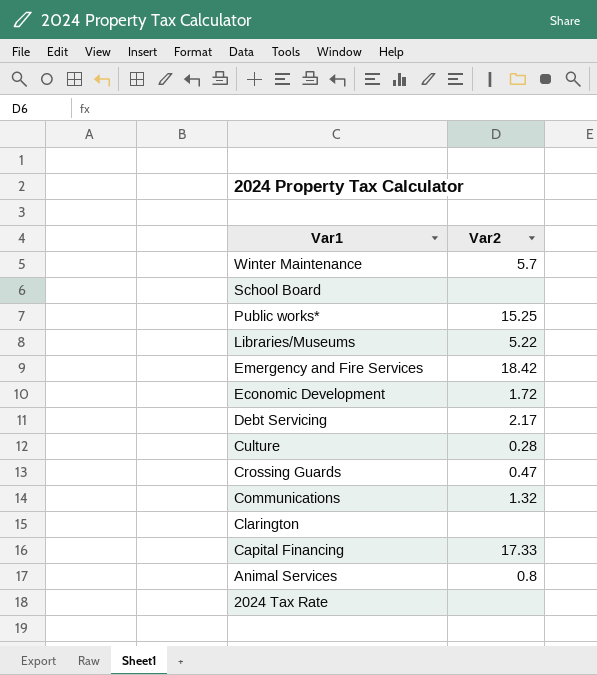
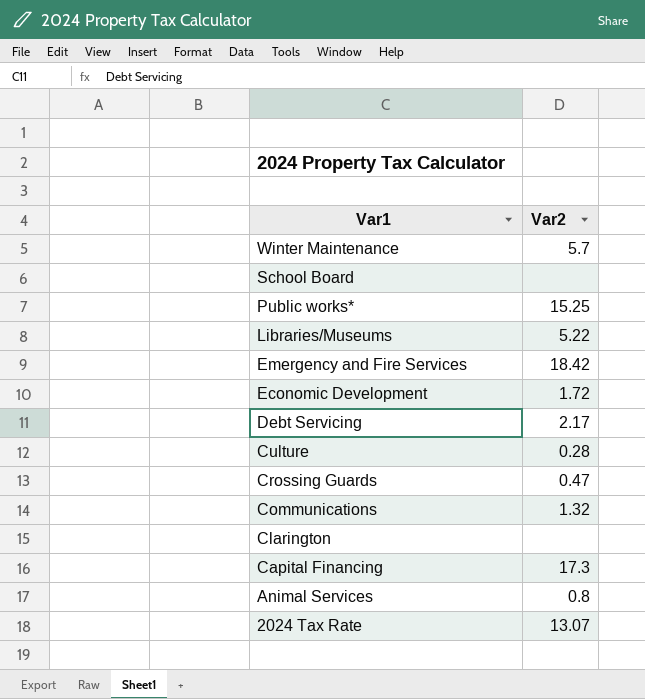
Capital Financing | Var2: 17.33 -> 17.3
2024 Tax Rate | Var2: none -> 13.07

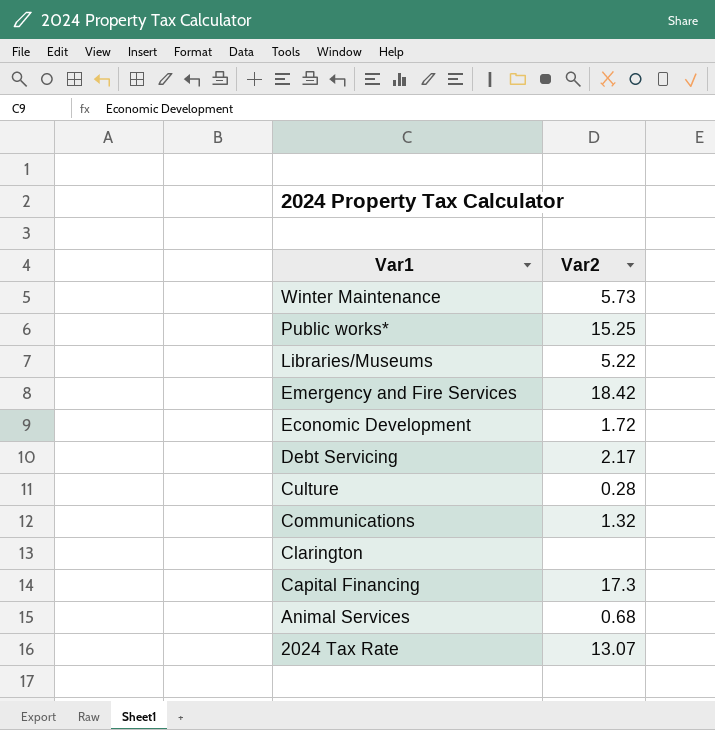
row School Board: none -> none
row Crossing Guards: 0.47 -> none
Winter Maintenance | Var2: 5.7 -> 5.73
Animal Services | Var2: 0.8 -> 0.68

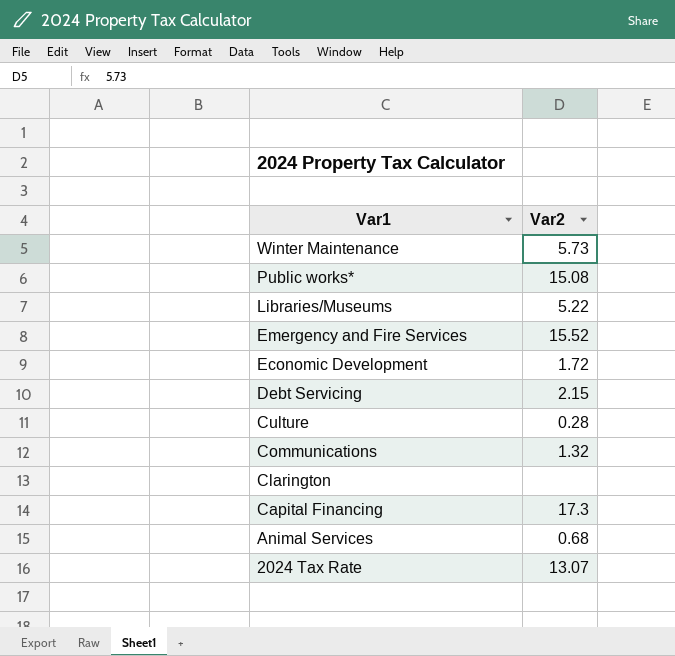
Public works* | Var2: 15.25 -> 15.08
Emergency and Fire Services | Var2: 18.42 -> 15.52
Debt Servicing | Var2: 2.17 -> 2.15

